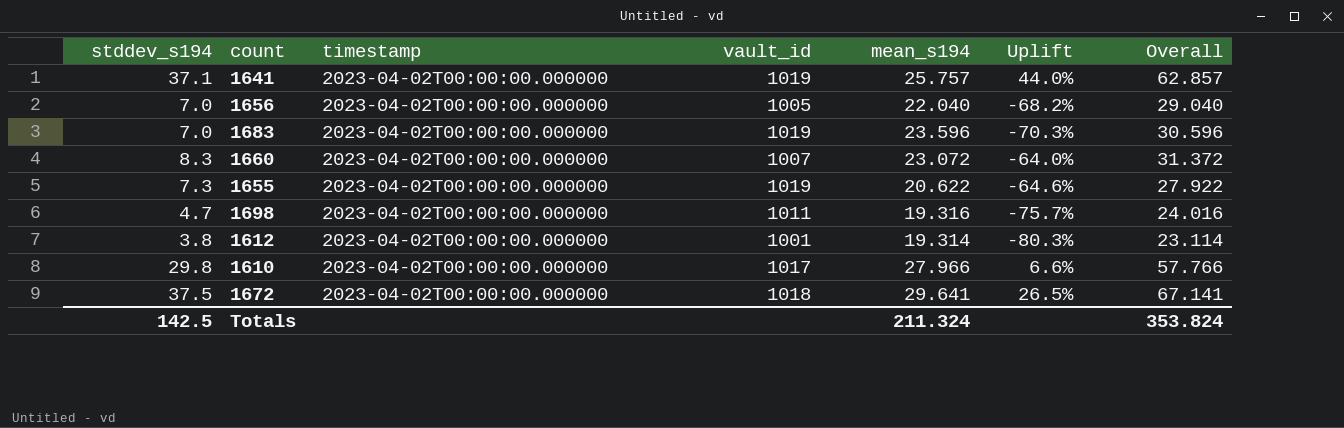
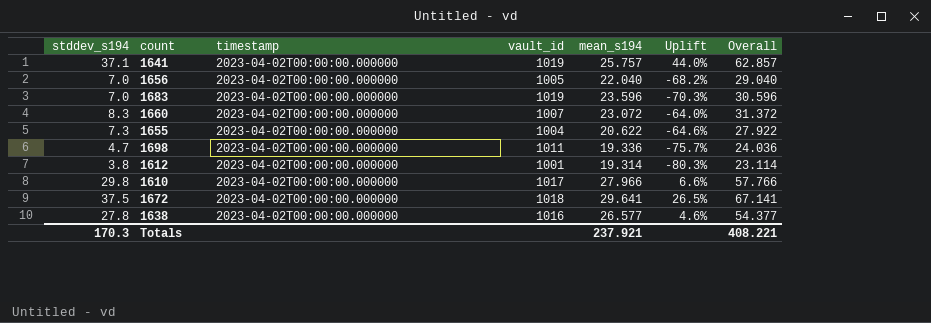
1655 | vault_id: 1019 -> 1004
1698 | mean_s194: 19.316 -> 19.336
1698 | Overall: 24.016 -> 24.036
row 1638: none -> 27.8 | 2023-04-02T00:00:00.000000 | 1016 | 26.577 | 4.6% | 54.377
Totals | stddev_s194: 142.5 -> 170.3
Totals | mean_s194: 211.324 -> 237.921
Totals | Overall: 353.824 -> 408.221

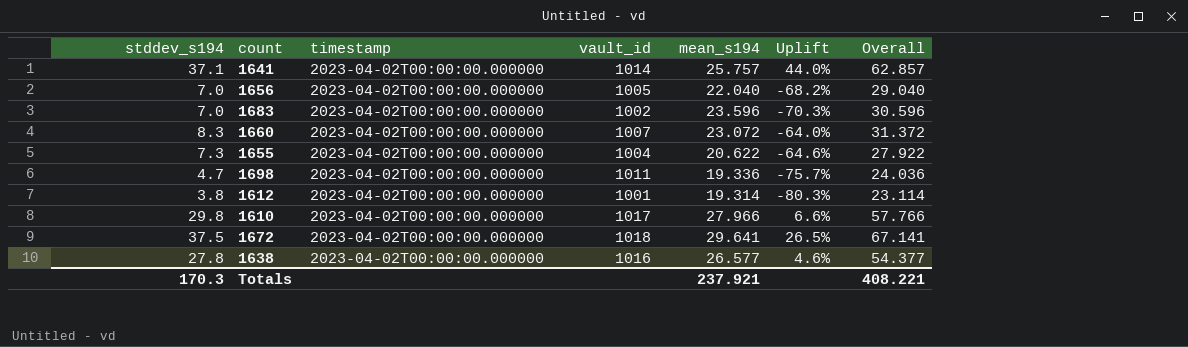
1641 | vault_id: 1019 -> 1014
1683 | vault_id: 1019 -> 1002

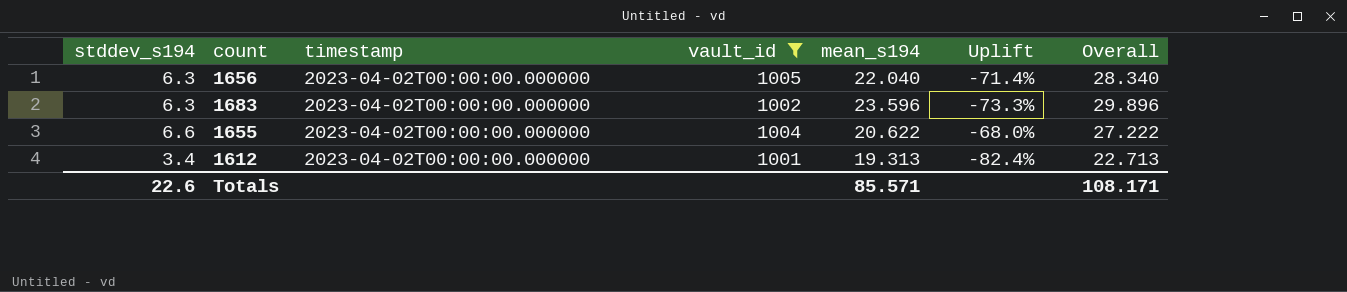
filter: none -> vault_id <= 1005
1656 | stddev_s194: 7.0 -> 6.3
1656 | Uplift: -68.2% -> -71.4%
1656 | Overall: 29.040 -> 28.340
1683 | stddev_s194: 7.0 -> 6.3
1683 | Uplift: -70.3% -> -73.3%
1683 | Overall: 30.596 -> 29.896
1655 | stddev_s194: 7.3 -> 6.6
1655 | Uplift: -64.6% -> -68.0%
1655 | Overall: 27.922 -> 27.222
1612 | stddev_s194: 3.8 -> 3.4
1612 | mean_s194: 19.314 -> 19.313
1612 | Uplift: -80.3% -> -82.4%
1612 | Overall: 23.114 -> 22.713
Totals | stddev_s194: 170.3 -> 22.6
Totals | mean_s194: 237.921 -> 85.571
Totals | Overall: 408.221 -> 108.171

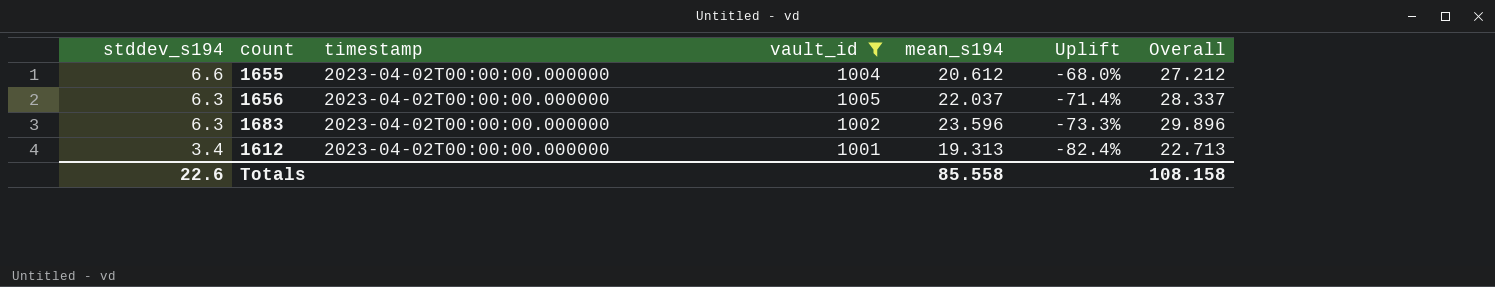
row order: none -> stddev_s194 descending
1655 | mean_s194: 20.622 -> 20.612
1655 | Overall: 27.222 -> 27.212
1656 | mean_s194: 22.040 -> 22.037
1656 | Overall: 28.340 -> 28.337
Totals | mean_s194: 85.571 -> 85.558
Totals | Overall: 108.171 -> 108.158

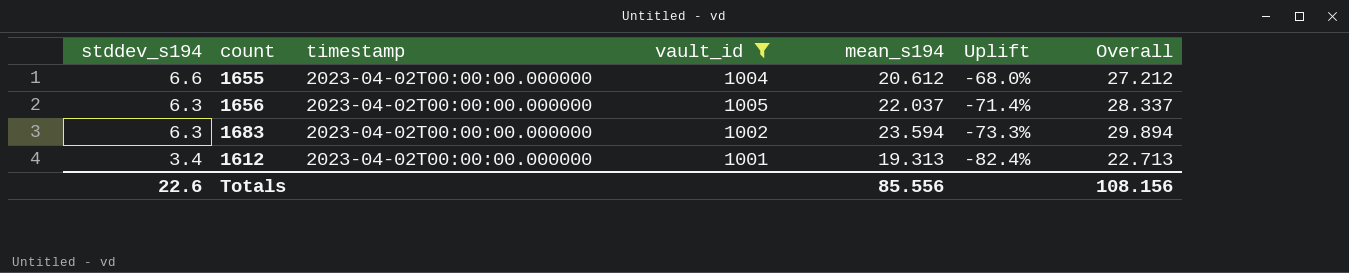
1683 | mean_s194: 23.596 -> 23.594
1683 | Overall: 29.896 -> 29.894
Totals | mean_s194: 85.558 -> 85.556
Totals | Overall: 108.158 -> 108.156

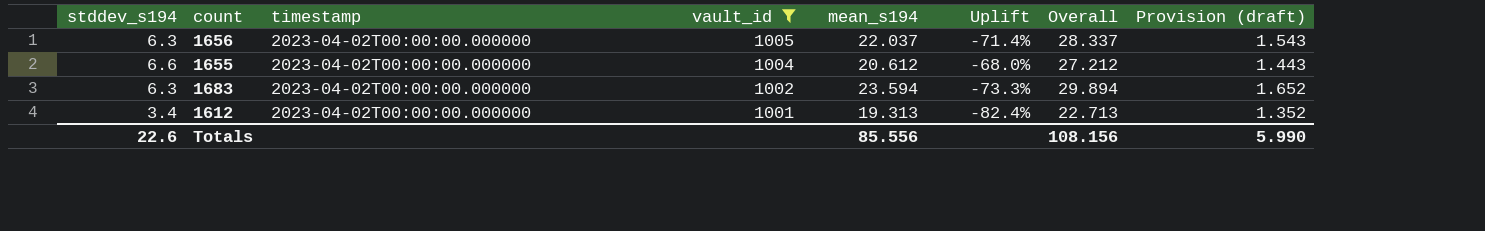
row order: stddev_s194 descending -> vault_id descending
column Provision (draft) | formula: none -> [mean_s194] * 0.07

